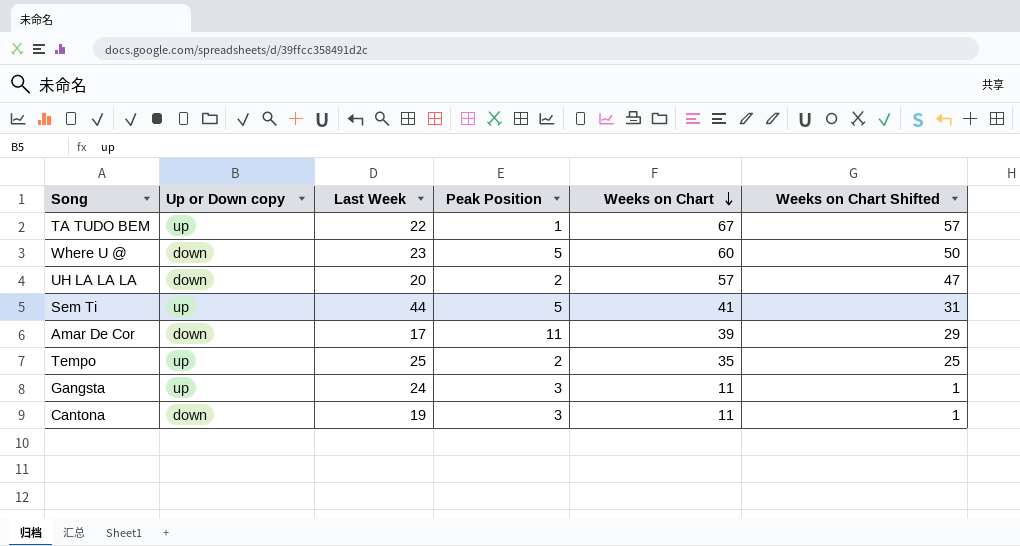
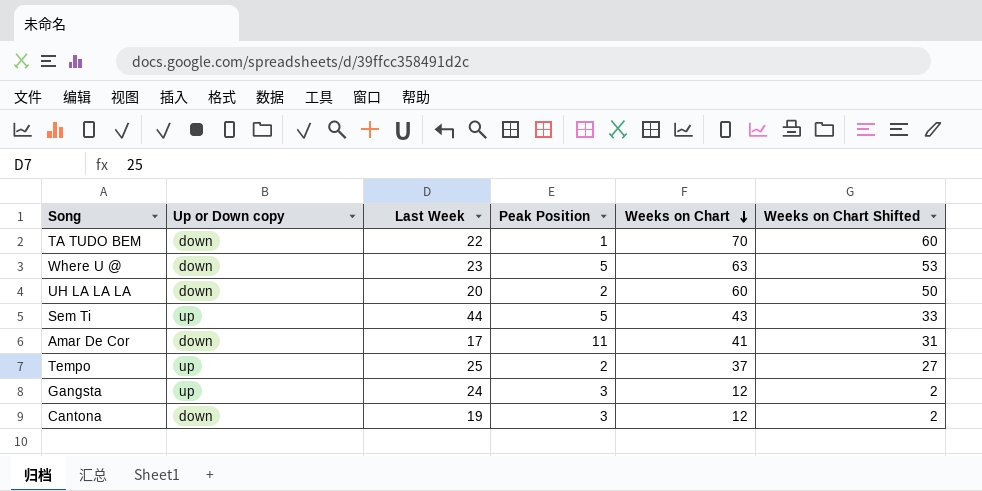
TA TUDO BEM | Up or Down copy: up -> down
TA TUDO BEM | Weeks on Chart: 67 -> 70
TA TUDO BEM | Weeks on Chart Shifted: 57 -> 60
Where U @ | Weeks on Chart: 60 -> 63
Where U @ | Weeks on Chart Shifted: 50 -> 53
UH LA LA LA | Weeks on Chart: 57 -> 60
UH LA LA LA | Weeks on Chart Shifted: 47 -> 50
Sem Ti | Weeks on Chart: 41 -> 43
Sem Ti | Weeks on Chart Shifted: 31 -> 33
Amar De Cor | Weeks on Chart: 39 -> 41
Amar De Cor | Weeks on Chart Shifted: 29 -> 31
Tempo | Weeks on Chart: 35 -> 37
Tempo | Weeks on Chart Shifted: 25 -> 27
Gangsta | Weeks on Chart: 11 -> 12
Gangsta | Weeks on Chart Shifted: 1 -> 2
Cantona | Weeks on Chart: 11 -> 12
Cantona | Weeks on Chart Shifted: 1 -> 2

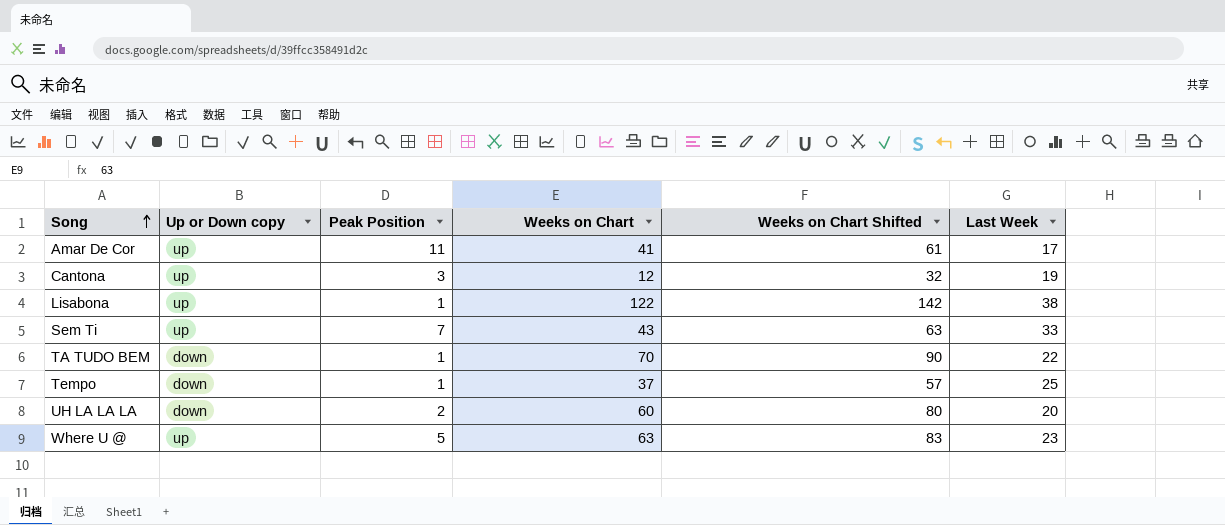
row order: Weeks on Chart descending -> Song ascending
column Weeks on Chart Shifted | formula: [Weeks on Chart] - 10 -> [Weeks on Chart] + 20
column Last Week | position: 3 -> 6
row Gangsta: up | 24 | 3 | 12 | 2 -> none
Amar De Cor | Up or Down copy: down -> up
Cantona | Up or Down copy: down -> up
row Lisabona: none -> up | 1 | 122 | 142 | 38
Sem Ti | Peak Position: 5 -> 7
Sem Ti | Last Week: 44 -> 33
Tempo | Up or Down copy: up -> down
Tempo | Peak Position: 2 -> 1
Where U @ | Up or Down copy: down -> up

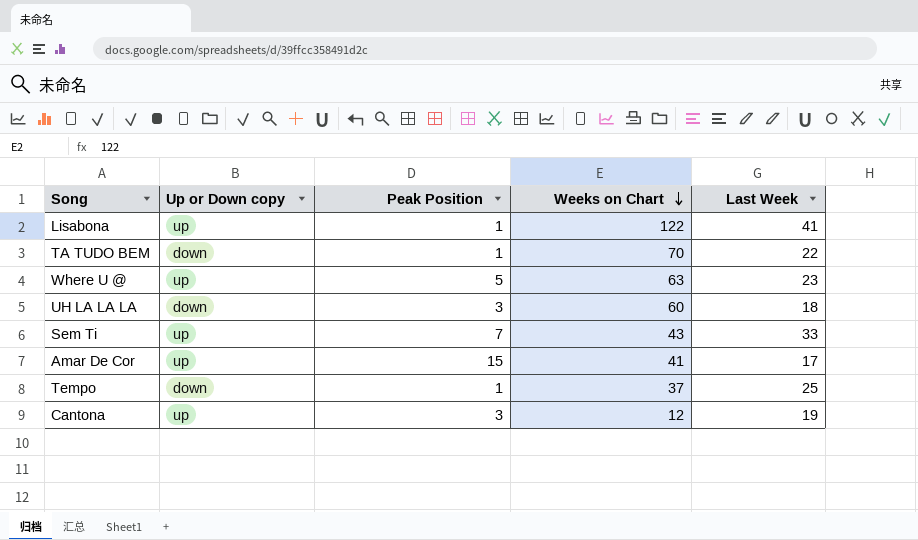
row order: Song ascending -> Weeks on Chart descending
column Weeks on Chart Shifted | formula: [Weeks on Chart] + 20 -> none
Lisabona | Last Week: 38 -> 41
UH LA LA LA | Peak Position: 2 -> 3
UH LA LA LA | Last Week: 20 -> 18
Amar De Cor | Peak Position: 11 -> 15

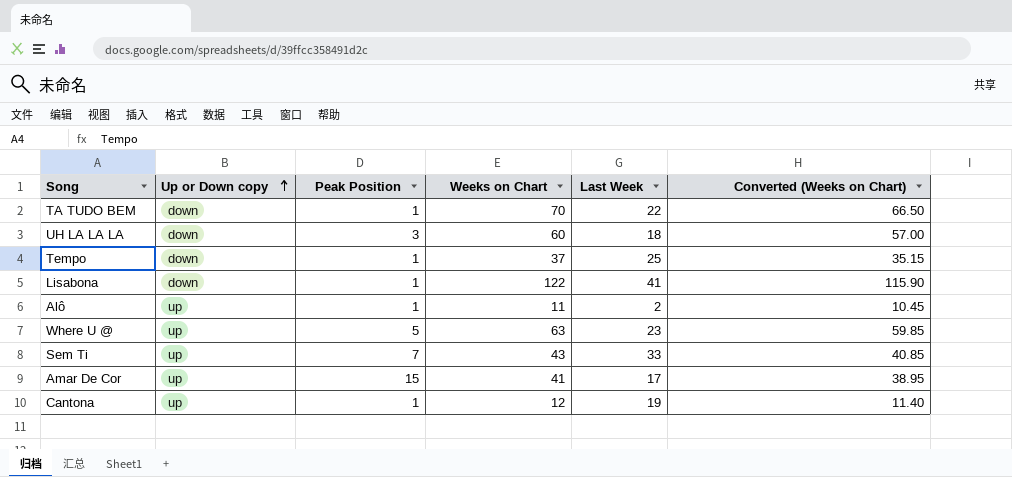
row order: Weeks on Chart descending -> Up or Down copy ascending
column Converted (Weeks on Chart) | formula: none -> [Weeks on Chart] * 0.95
Lisabona | Up or Down copy: up -> down
row Alô: none -> up | 1 | 11 | 2 | 10.45
Cantona | Peak Position: 3 -> 1

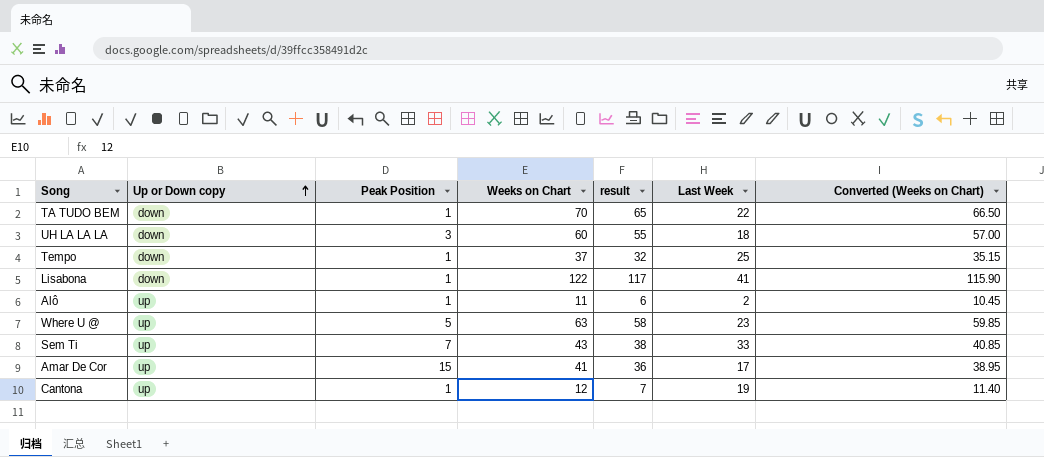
column result | formula: none -> [Weeks on Chart] - 5

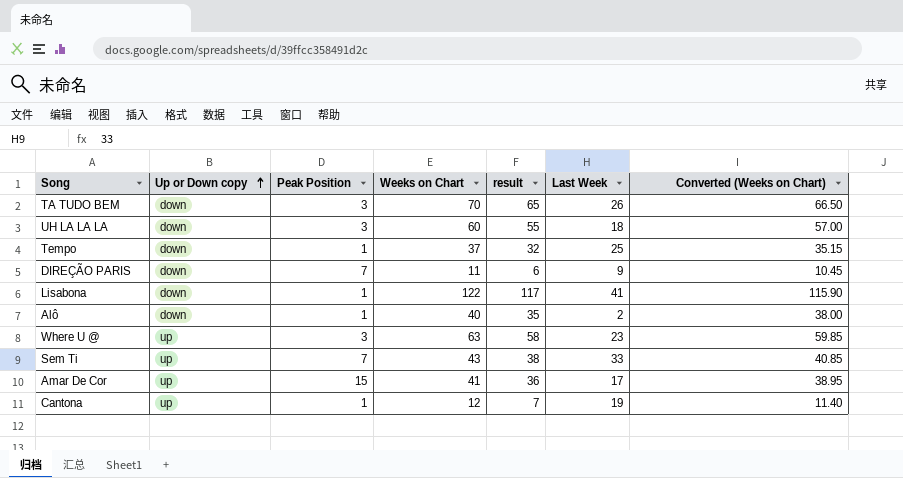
TA TUDO BEM | Peak Position: 1 -> 3
TA TUDO BEM | Last Week: 22 -> 26
row DIREÇÃO PARIS: none -> down | 7 | 11 | 6 | 9 | 10.45
Alô | Up or Down copy: up -> down
Alô | Weeks on Chart: 11 -> 40
Alô | result: 6 -> 35
Alô | Converted (Weeks on Chart): 10.45 -> 38.00
Where U @ | Peak Position: 5 -> 3

